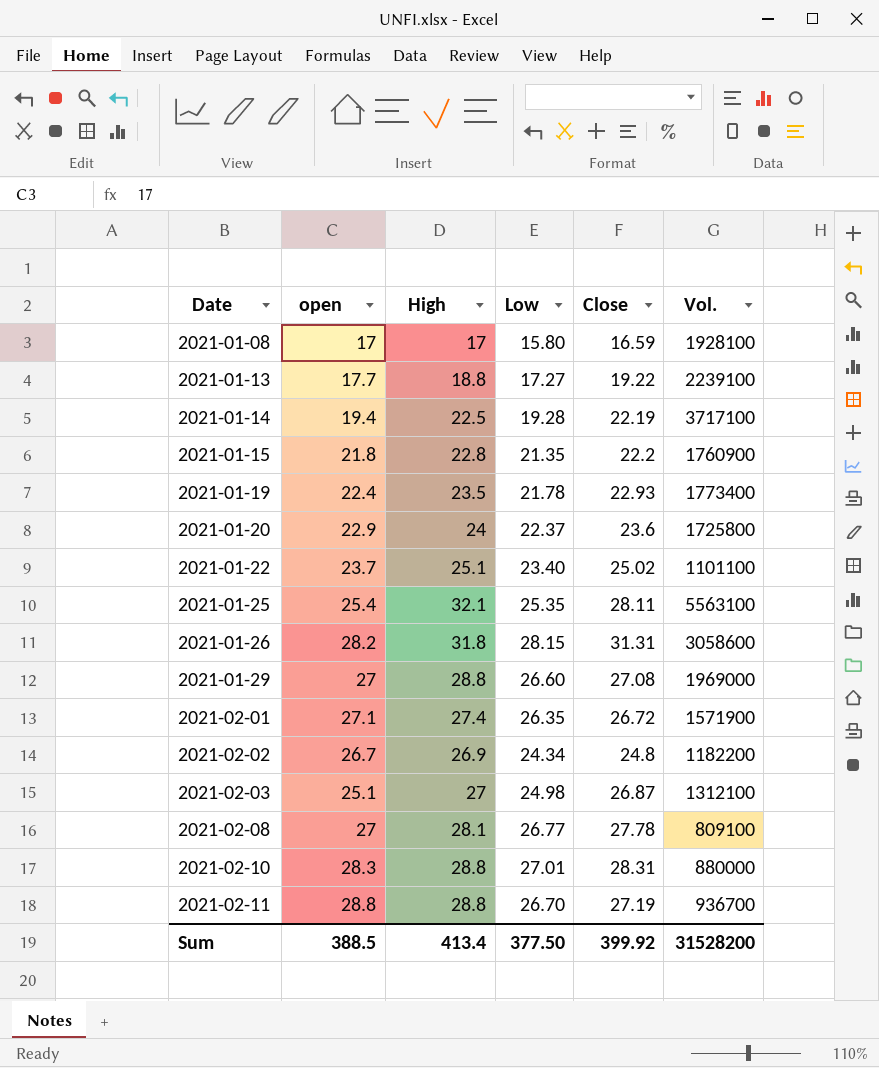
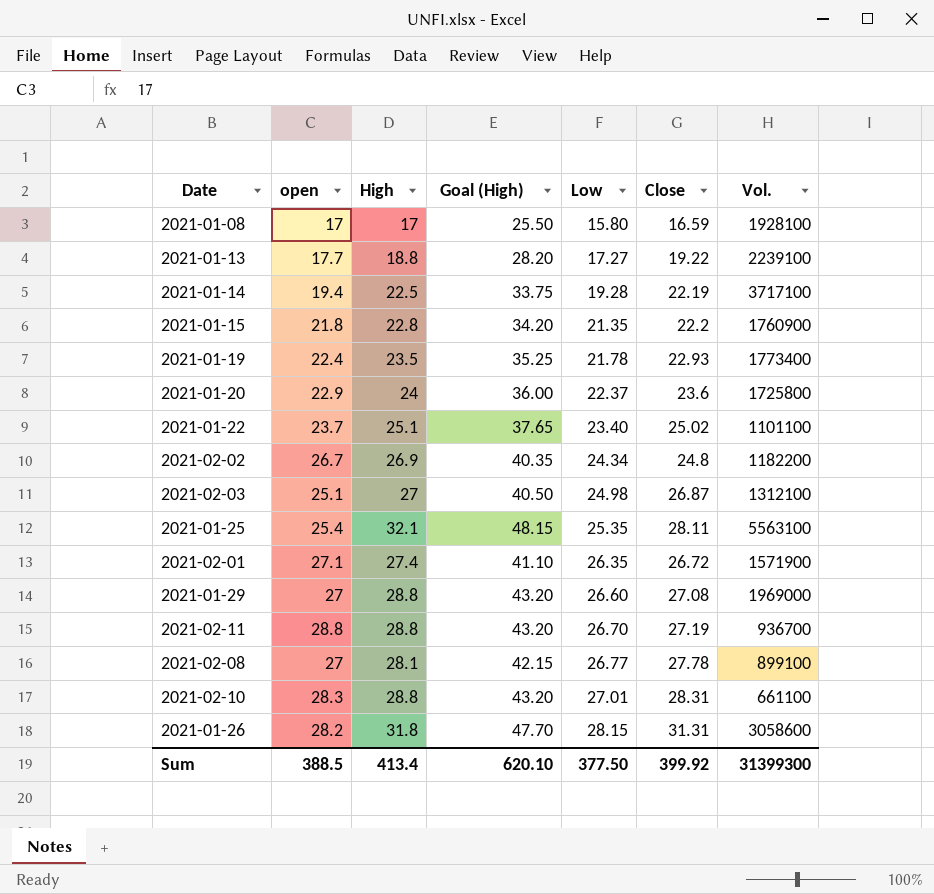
row order: Date ascending -> Low ascending
column Goal (High) | formula: none -> [High] * 1.5
2021-02-08 | Vol.: 809100 -> 899100
2021-02-10 | Vol.: 880000 -> 661100
Sum | Vol.: 31528200 -> 31399300

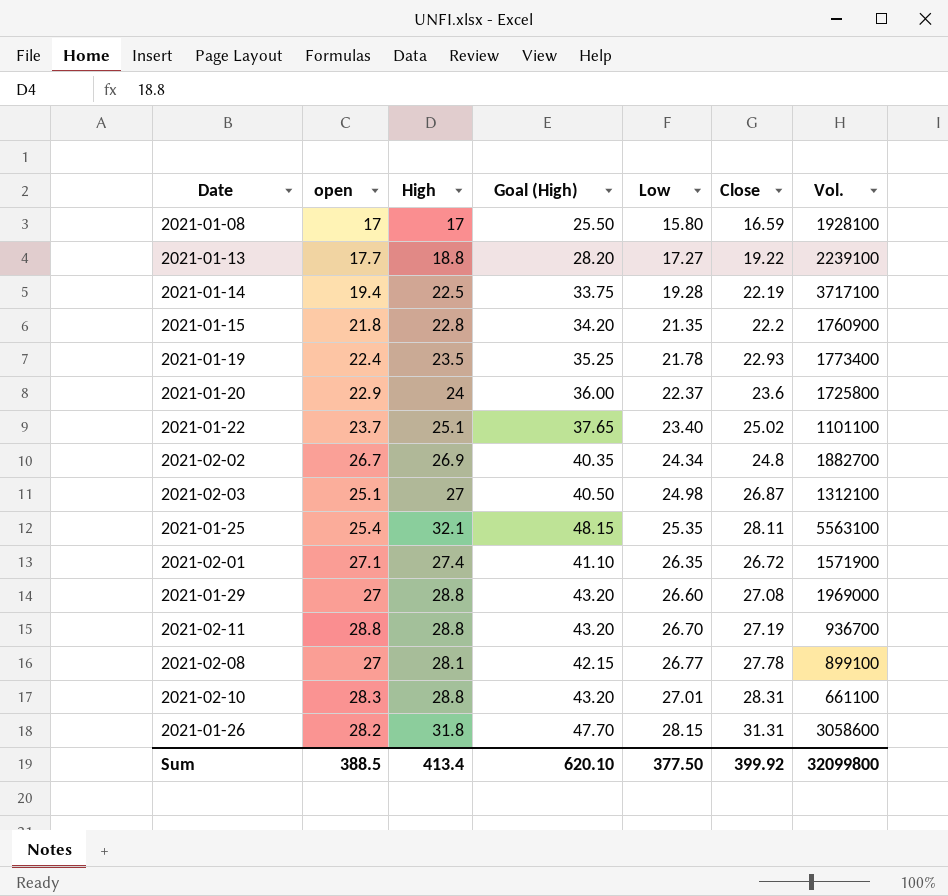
2021-02-02 | Vol.: 1182200 -> 1882700
Sum | Vol.: 31399300 -> 32099800

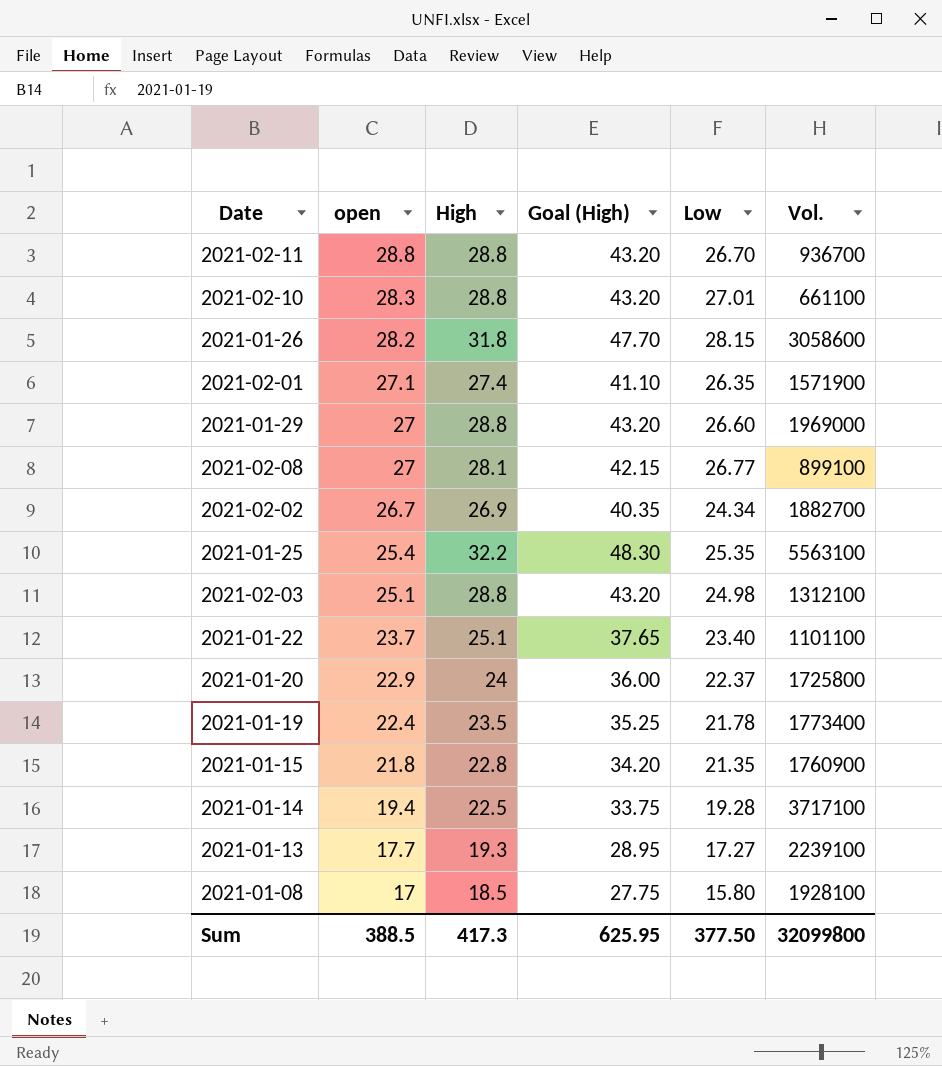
row order: Low ascending -> open descending
column Close | position: 6 -> none
2021-01-25 | High: 32.1 -> 32.2
2021-01-25 | Goal (High): 48.15 -> 48.30
2021-02-03 | High: 27 -> 28.8
2021-02-03 | Goal (High): 40.50 -> 43.20
2021-01-13 | High: 18.8 -> 19.3
2021-01-13 | Goal (High): 28.20 -> 28.95
2021-01-08 | High: 17 -> 18.5
2021-01-08 | Goal (High): 25.50 -> 27.75
Sum | High: 413.4 -> 417.3
Sum | Goal (High): 620.10 -> 625.95

